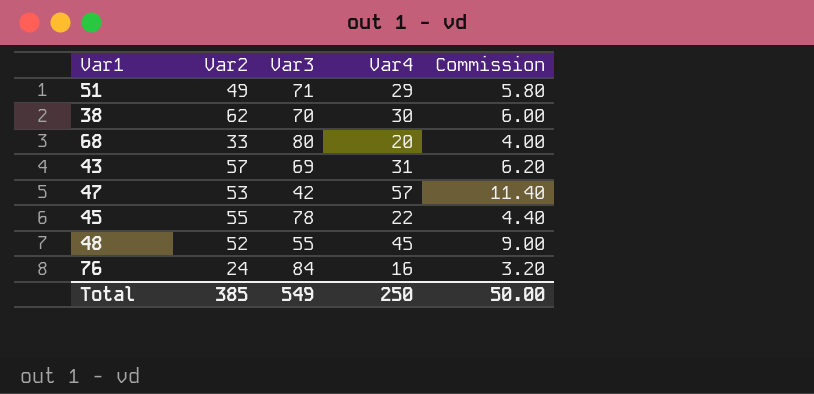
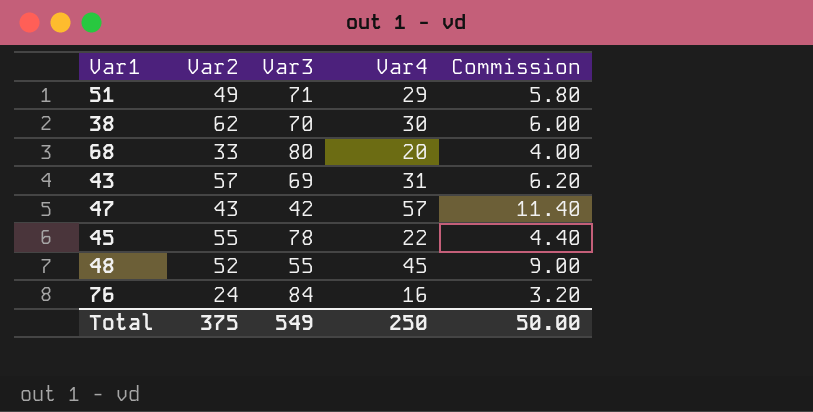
47 | Var2: 53 -> 43
Total | Var2: 385 -> 375

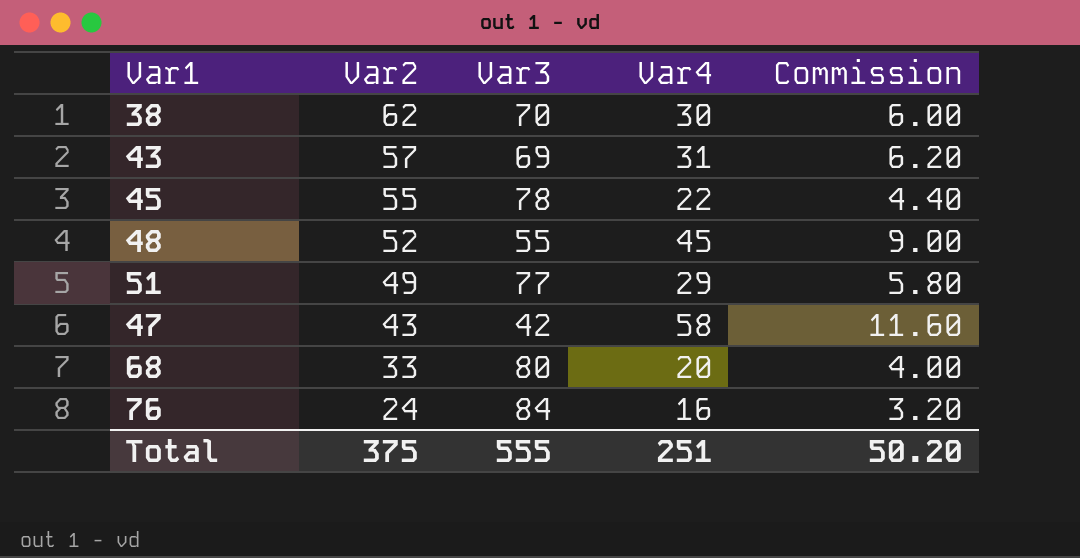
row order: none -> Var2 descending
51 | Var3: 71 -> 77
47 | Var4: 57 -> 58
47 | Commission: 11.40 -> 11.60
Total | Var3: 549 -> 555
Total | Var4: 250 -> 251
Total | Commission: 50.00 -> 50.20

